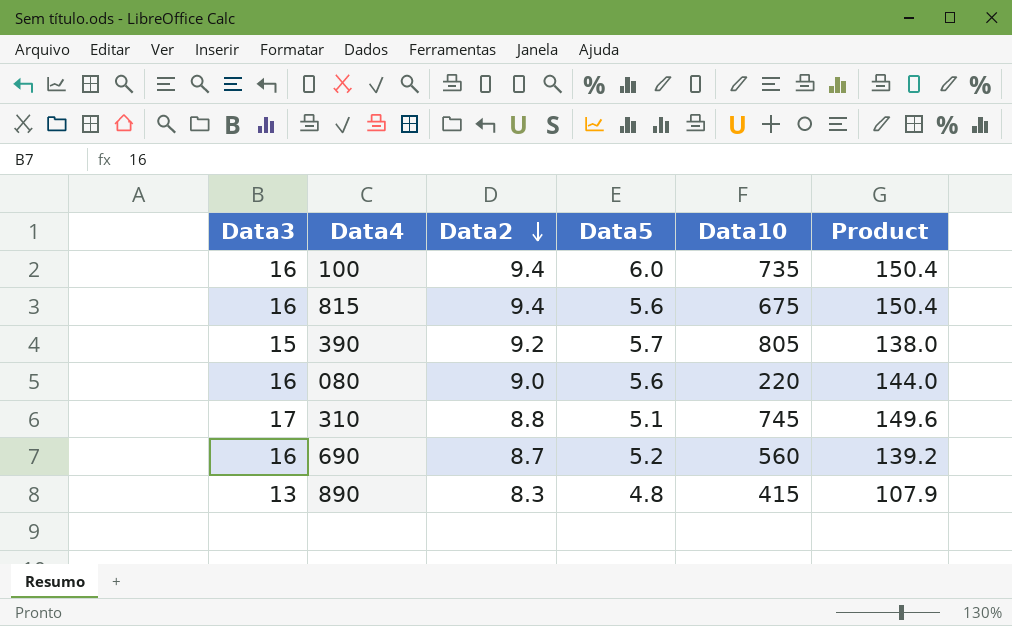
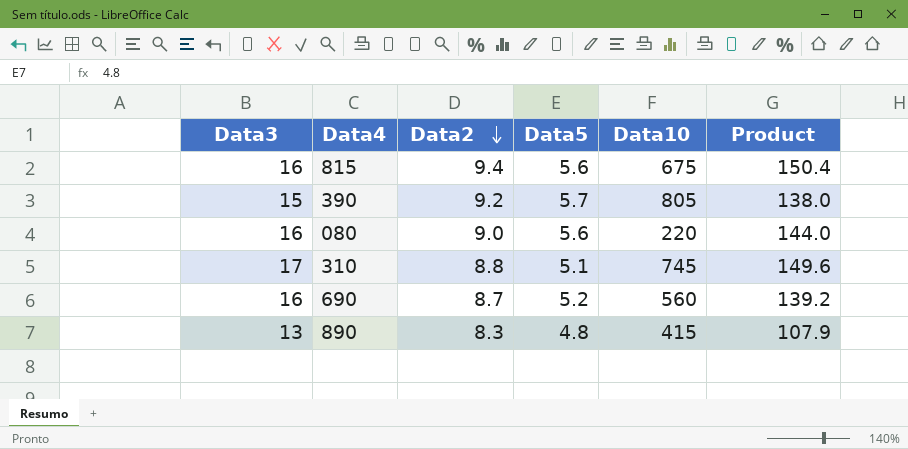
row 100: 16 | 9.4 | 6.0 | 735 | 150.4 -> none

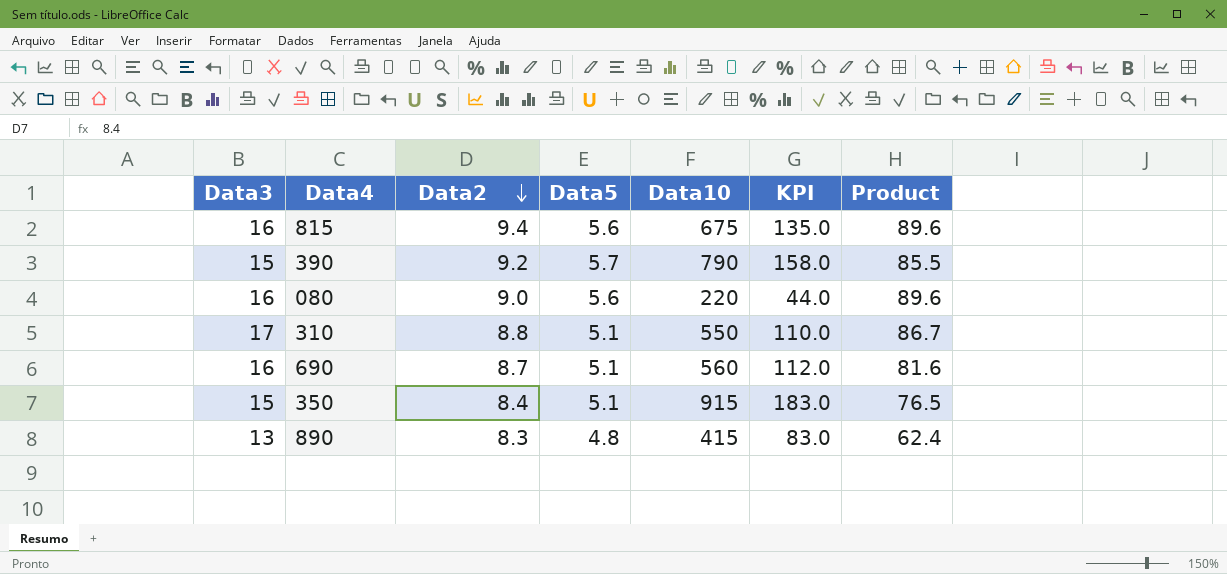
column KPI | formula: none -> [Data10] * 0.2
column Product | formula: [Data3] * [Data2] -> [Data3] * [Data5]
390 | Data10: 805 -> 790
310 | Data10: 745 -> 550
690 | Data5: 5.2 -> 5.1
row 350: none -> 15 | 8.4 | 5.1 | 915 | 183.0 | 76.5

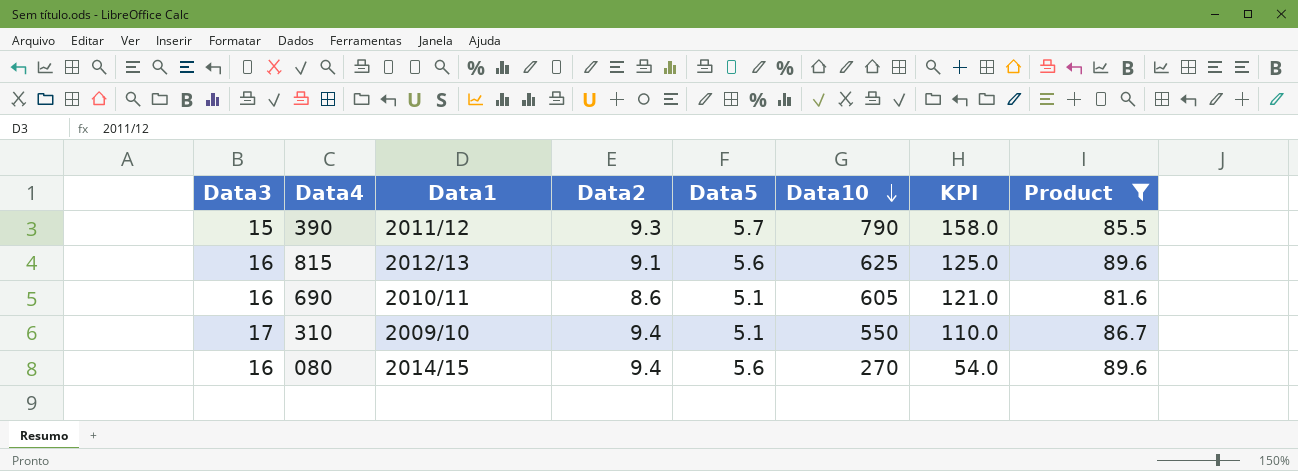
filter: none -> Product >= 81.6
row order: Data2 descending -> Data10 descending
column Data1 | position: none -> 3
390 | Data2: 9.2 -> 9.3
815 | Data2: 9.4 -> 9.1
815 | Data10: 675 -> 625
815 | KPI: 135.0 -> 125.0
690 | Data2: 8.7 -> 8.6
690 | Data10: 560 -> 605
690 | KPI: 112.0 -> 121.0
310 | Data2: 8.8 -> 9.4
080 | Data2: 9.0 -> 9.4
080 | Data10: 220 -> 270
080 | KPI: 44.0 -> 54.0

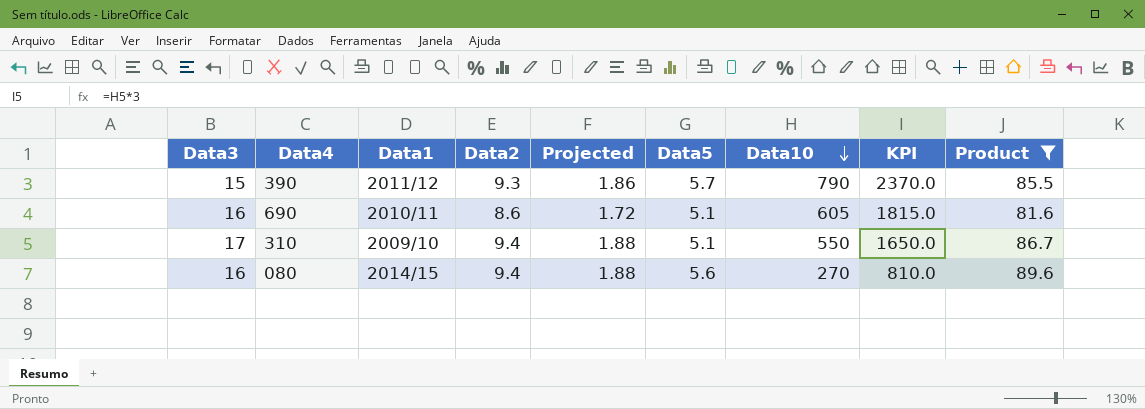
column Projected | formula: none -> [Data2] * 0.2
column KPI | formula: [Data10] * 0.2 -> [Data10] * 3
row 815: 16 | 2012/13 | 9.1 | 5.6 | 625 | 125.0 | 89.6 -> none

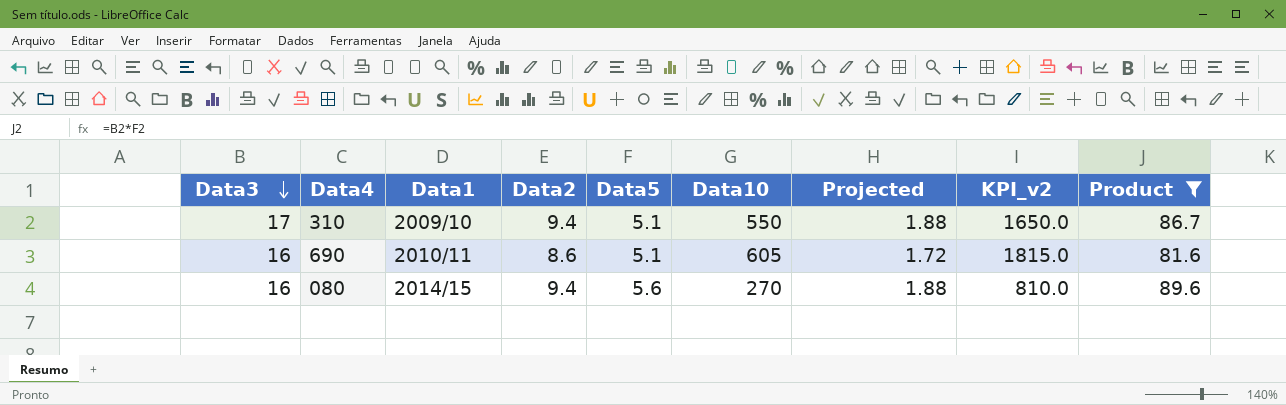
row order: Data10 descending -> Data3 descending
column Projected | position: 5 -> 7
column name: KPI -> KPI_v2
row 390: 15 | 2011/12 | 9.3 | 1.86 | 5.7 | 790 | 2370.0 | 85.5 -> none

